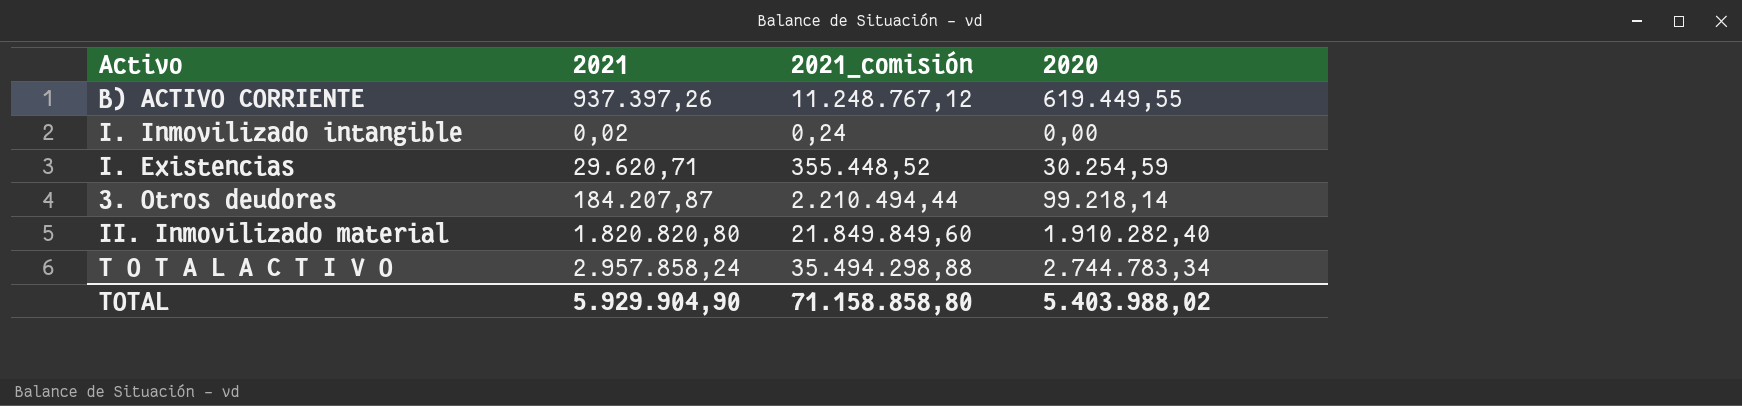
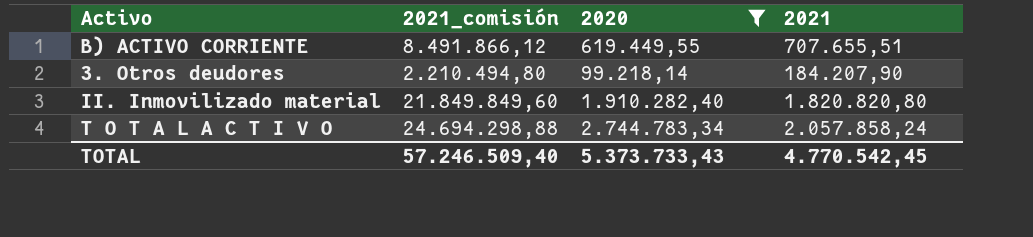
filter: none -> 2020 >= 99.218,14
column 2021 | position: 2 -> 4
B) ACTIVO CORRIENTE | 2021_comisión: 11.248.767,12 -> 8.491.866,12
B) ACTIVO CORRIENTE | 2021: 937.397,26 -> 707.655,51
3. Otros deudores | 2021_comisión: 2.210.494,44 -> 2.210.494,80
3. Otros deudores | 2021: 184.207,87 -> 184.207,90
T O T A L A C T I V O | 2021_comisión: 35.494.298,88 -> 24.694.298,88
T O T A L A C T I V O | 2021: 2.957.858,24 -> 2.057.858,24
TOTAL | 2021_comisión: 71.158.858,80 -> 57.246.509,40
TOTAL | 2020: 5.403.988,02 -> 5.373.733,43
TOTAL | 2021: 5.929.904,90 -> 4.770.542,45

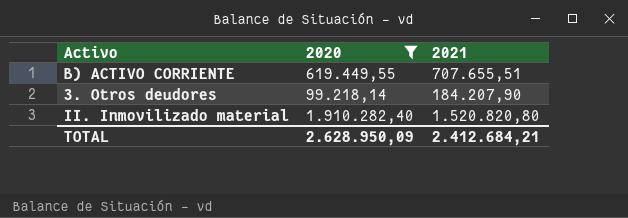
column 2021_comisión | formula: [2021] * 12 -> none
row T O T A L A C T I V O: 24.694.298,88 | 2.744.783,34 | 2.057.858,24 -> none
II. Inmovilizado material | 2021: 1.820.820,80 -> 1.520.820,80
TOTAL | 2020: 5.373.733,43 -> 2.628.950,09
TOTAL | 2021: 4.770.542,45 -> 2.412.684,21

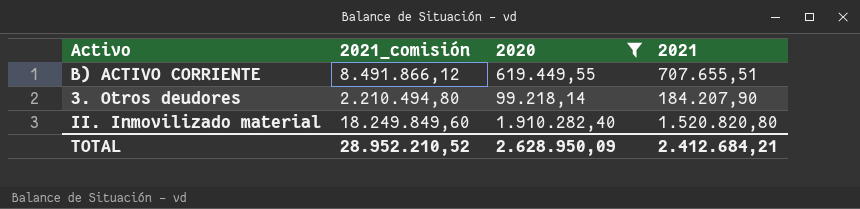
column 2021_comisión | formula: none -> [2021] * 12

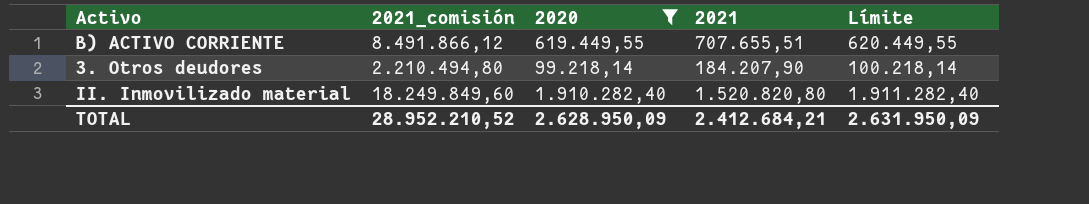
column Límite | formula: none -> [2020] + 1000

